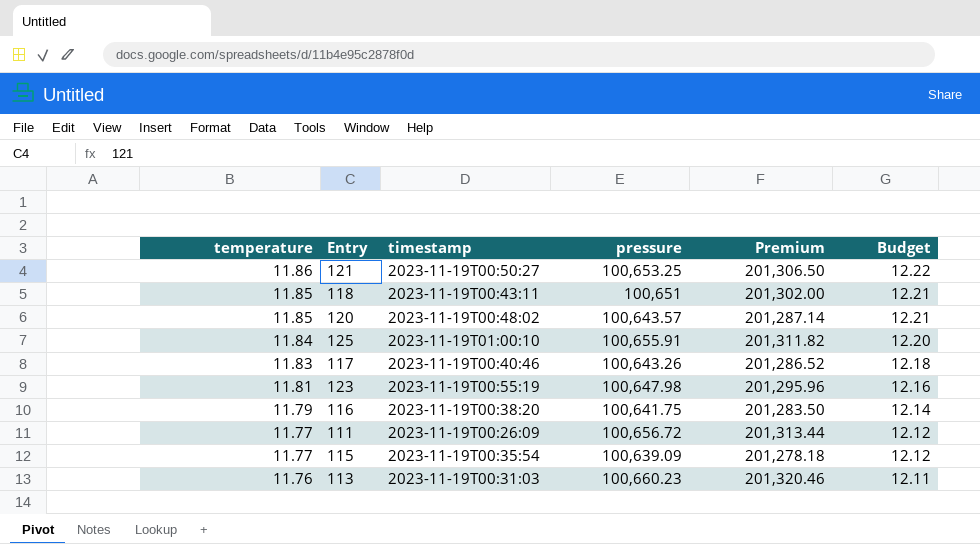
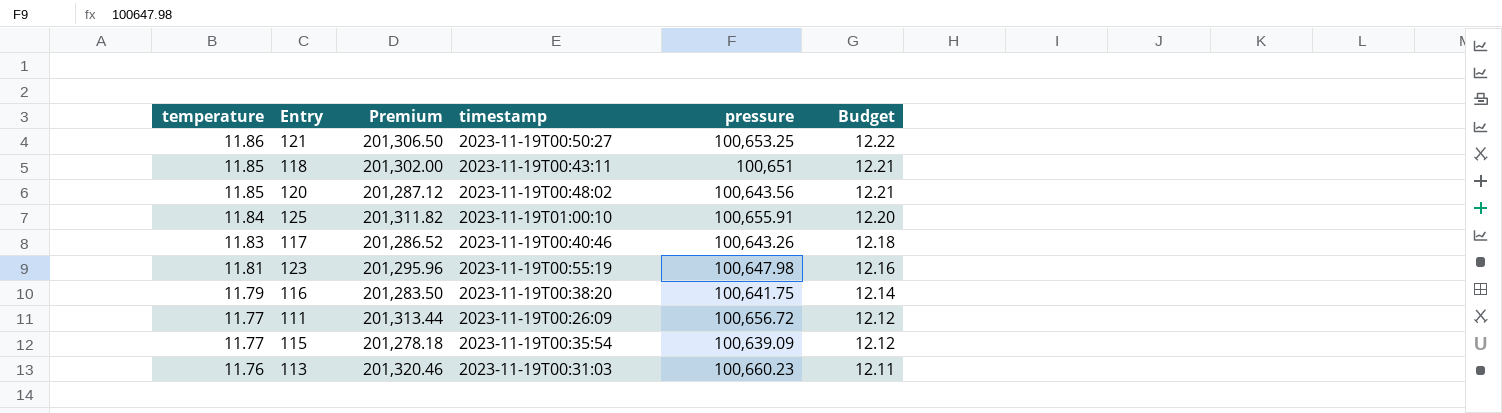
column Premium | position: 5 -> 3
120 | Premium: 201,287.14 -> 201,287.12
120 | pressure: 100,643.57 -> 100,643.56

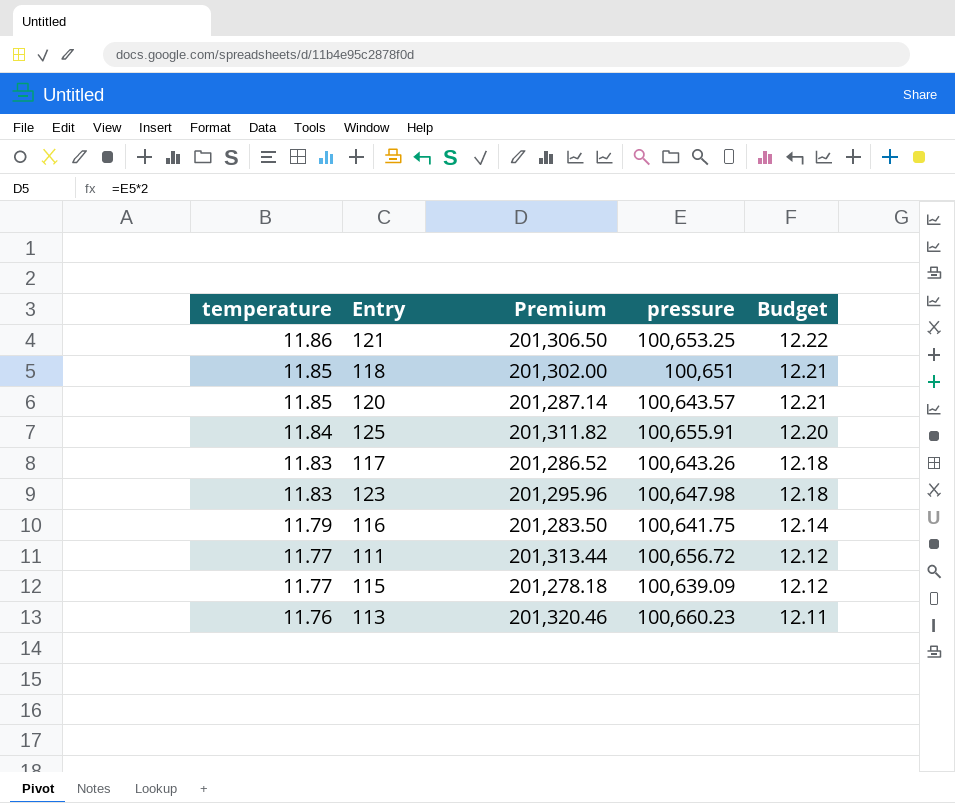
column timestamp | position: 4 -> none
120 | Premium: 201,287.12 -> 201,287.14
120 | pressure: 100,643.56 -> 100,643.57
123 | temperature: 11.81 -> 11.83
123 | Budget: 12.16 -> 12.18

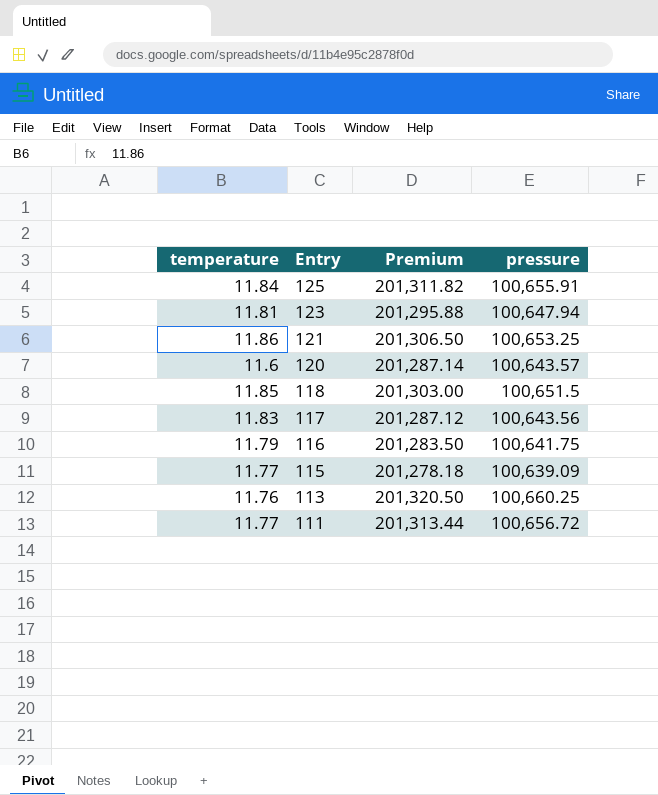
row order: temperature descending -> Entry descending
column Budget | formula: [temperature] * 1.03 -> none
123 | temperature: 11.83 -> 11.81
123 | Premium: 201,295.96 -> 201,295.88
123 | pressure: 100,647.98 -> 100,647.94
120 | temperature: 11.85 -> 11.6
118 | Premium: 201,302.00 -> 201,303.00
118 | pressure: 100,651 -> 100,651.5
117 | Premium: 201,286.52 -> 201,287.12
117 | pressure: 100,643.26 -> 100,643.56
113 | Premium: 201,320.46 -> 201,320.50
113 | pressure: 100,660.23 -> 100,660.25

